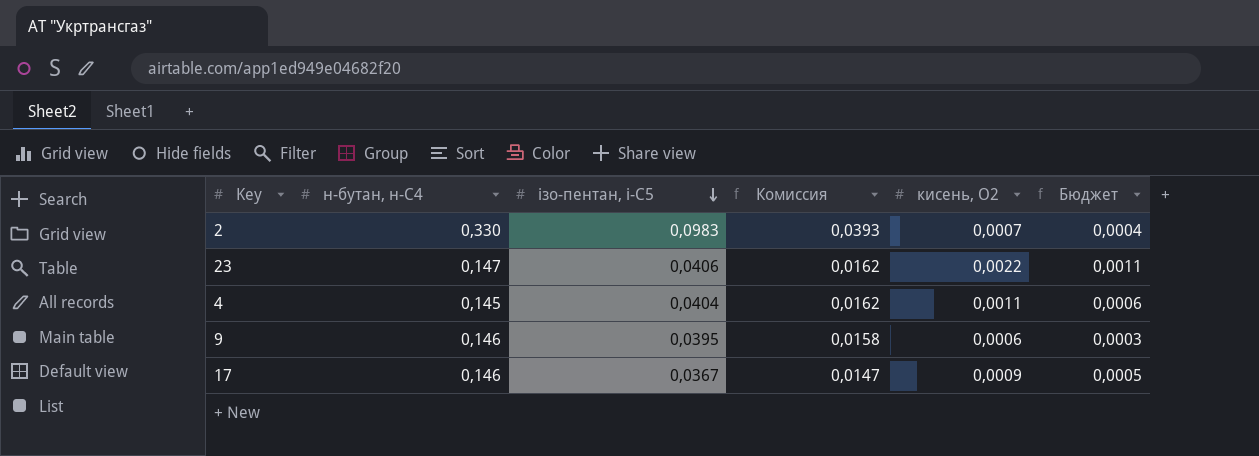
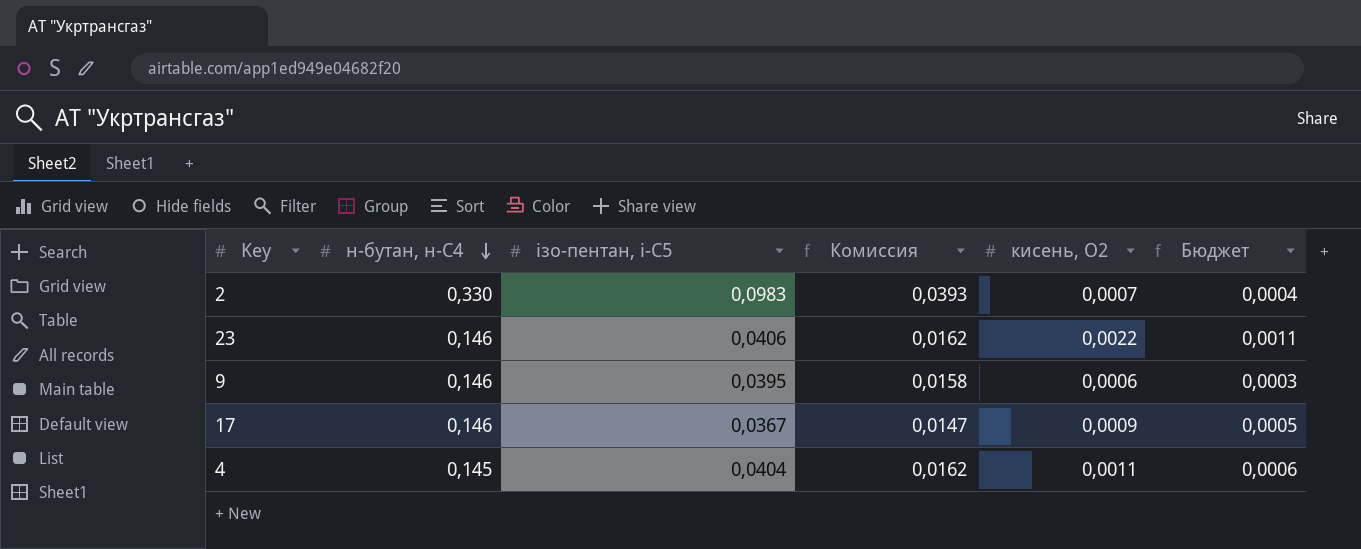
row order: ізо-пентан, і-С5 descending -> н-бутан, н-С4 descending
23 | н-бутан, н-С4: 0,147 -> 0,146

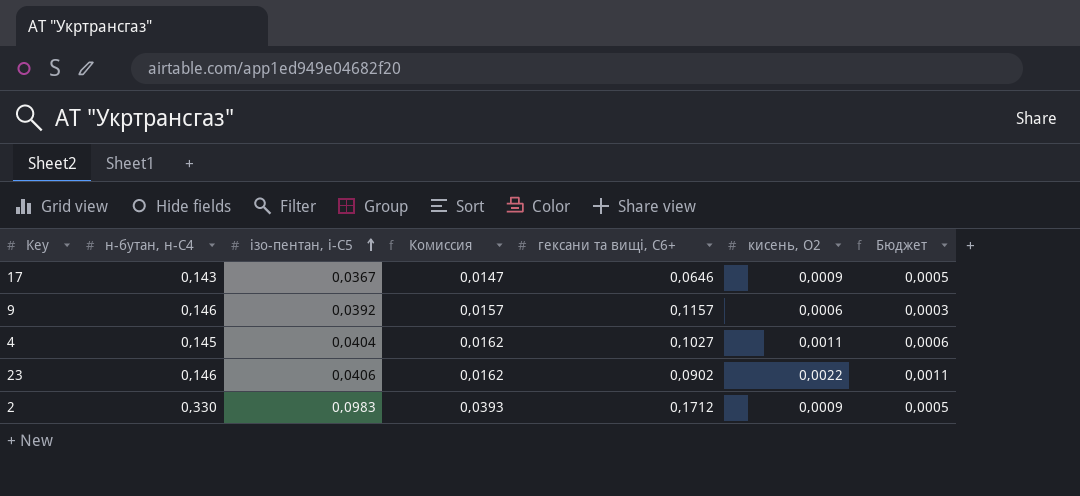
row order: н-бутан, н-С4 descending -> ізо-пентан, і-С5 ascending
column гексани та вищі, С6+ | position: none -> 5
17 | н-бутан, н-С4: 0,146 -> 0,143
9 | ізо-пентан, і-С5: 0,0395 -> 0,0392
9 | Комиссия: 0,0158 -> 0,0157
2 | кисень, О2: 0,0007 -> 0,0009
2 | Бюджет: 0,0004 -> 0,0005

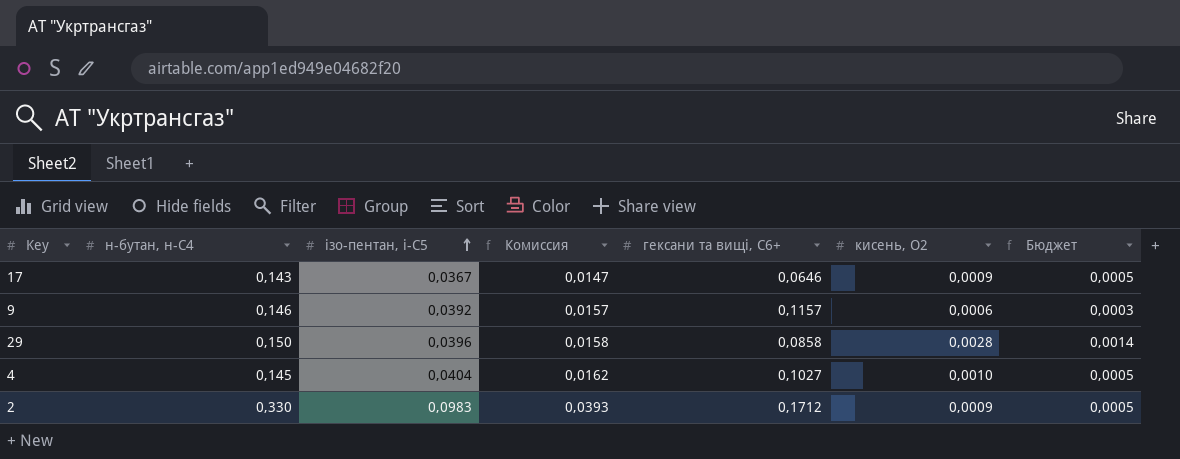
row 23: 0,146 | 0,0406 | 0,0162 | 0,0902 | 0,0022 | 0,0011 -> none
row 29: none -> 0,150 | 0,0396 | 0,0158 | 0,0858 | 0,0028 | 0,0014
4 | кисень, О2: 0,0011 -> 0,0010
4 | Бюджет: 0,0006 -> 0,0005

